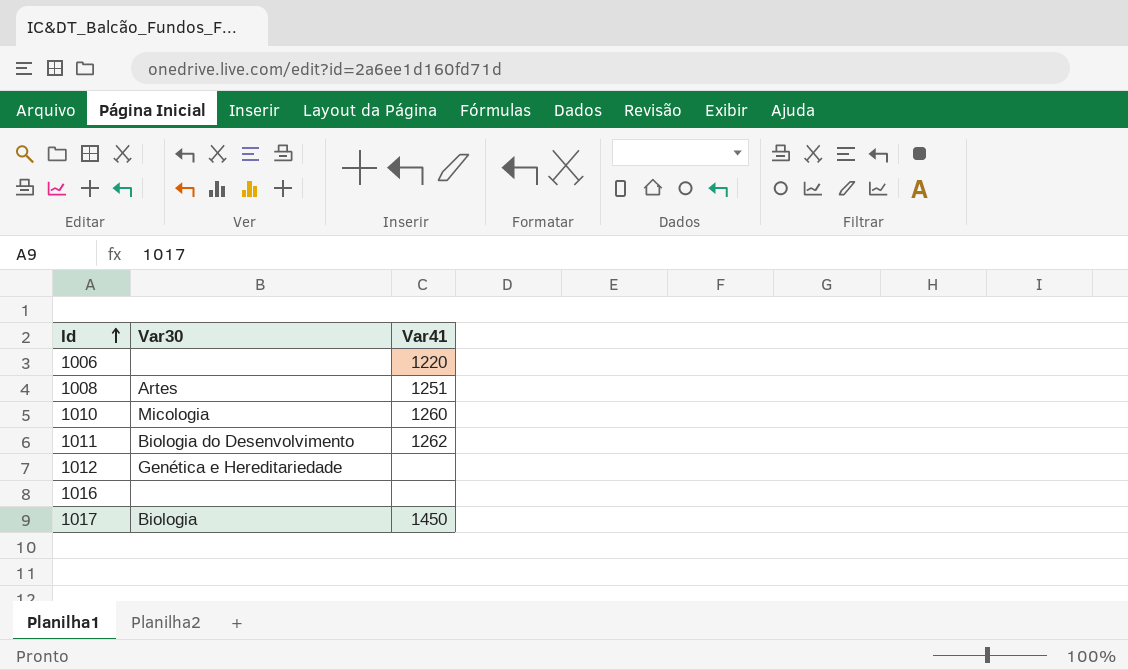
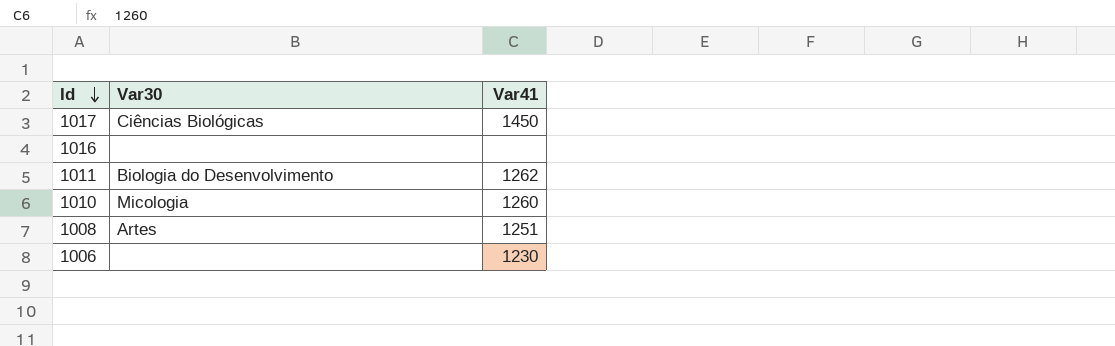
row order: Id ascending -> Id descending
row 1012: Genética e Hereditariedade | none -> none
1017 | Var30: Biologia -> Ciências Biológicas
1006 | Var41: 1220 -> 1230

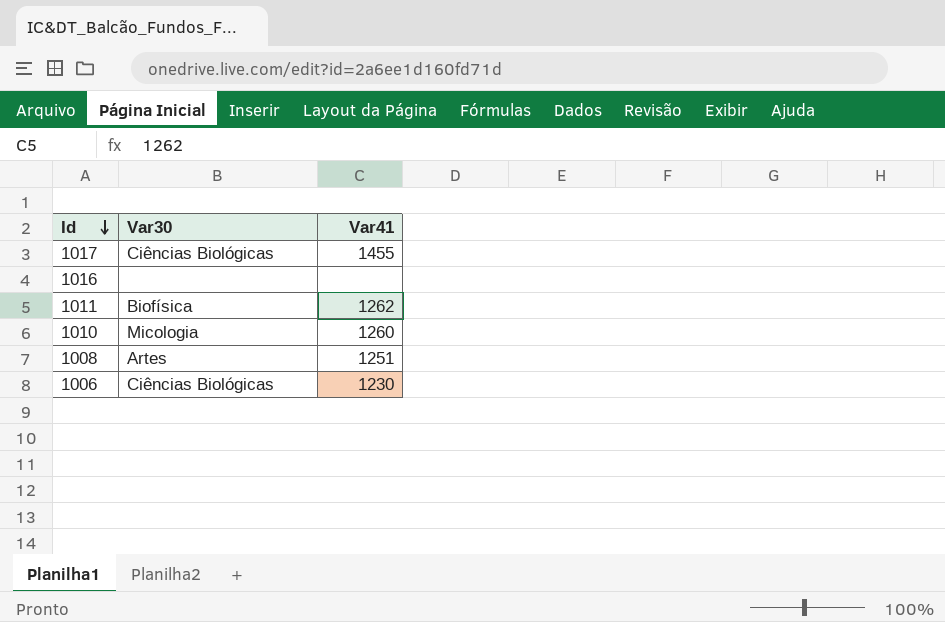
1017 | Var41: 1450 -> 1455
1011 | Var30: Biologia do Desenvolvimento -> Biofísica
1006 | Var30: none -> Ciências Biológicas

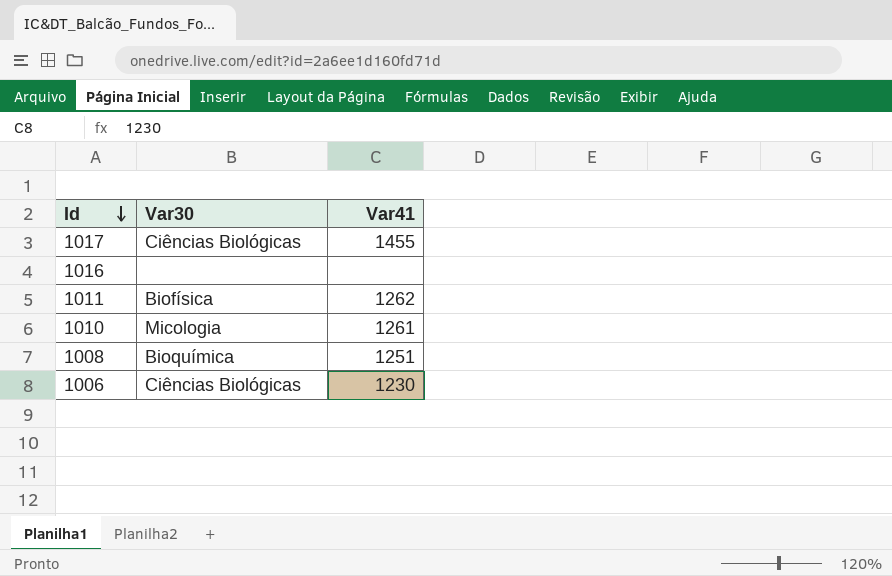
1010 | Var41: 1260 -> 1261
1008 | Var30: Artes -> Bioquímica

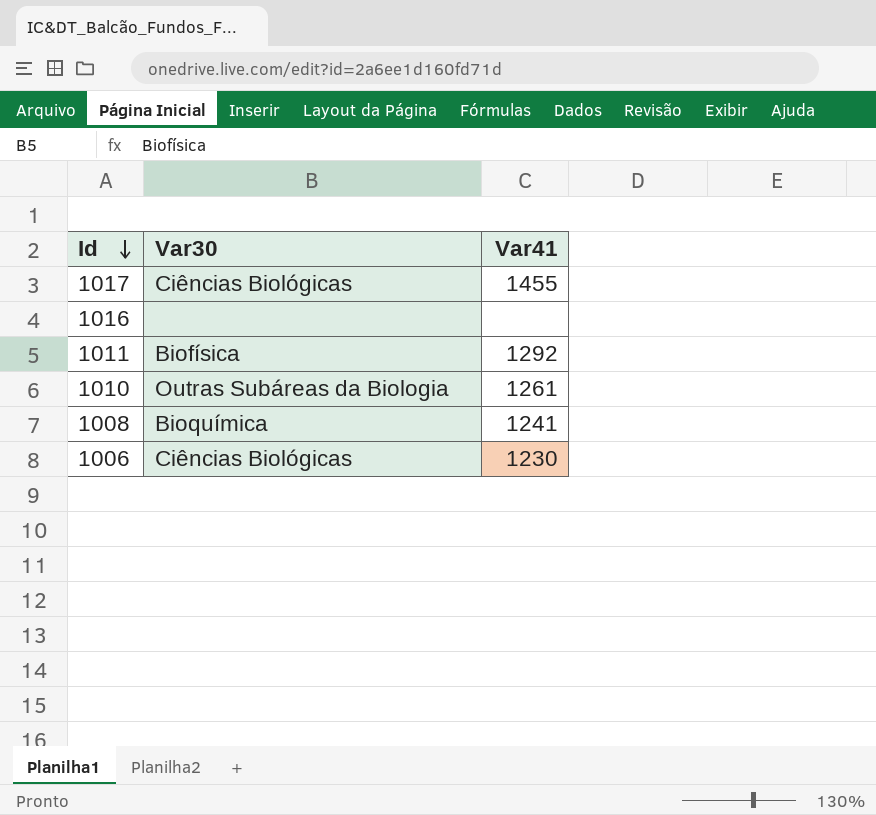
1011 | Var41: 1262 -> 1292
1010 | Var30: Micologia -> Outras Subáreas da Biologia
1008 | Var41: 1251 -> 1241

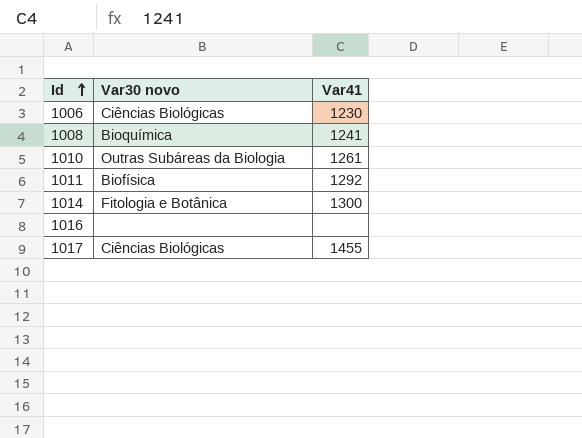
row order: Id descending -> Id ascending
column name: Var30 -> Var30 novo
row 1014: none -> Fitologia e Botânica | 1300

